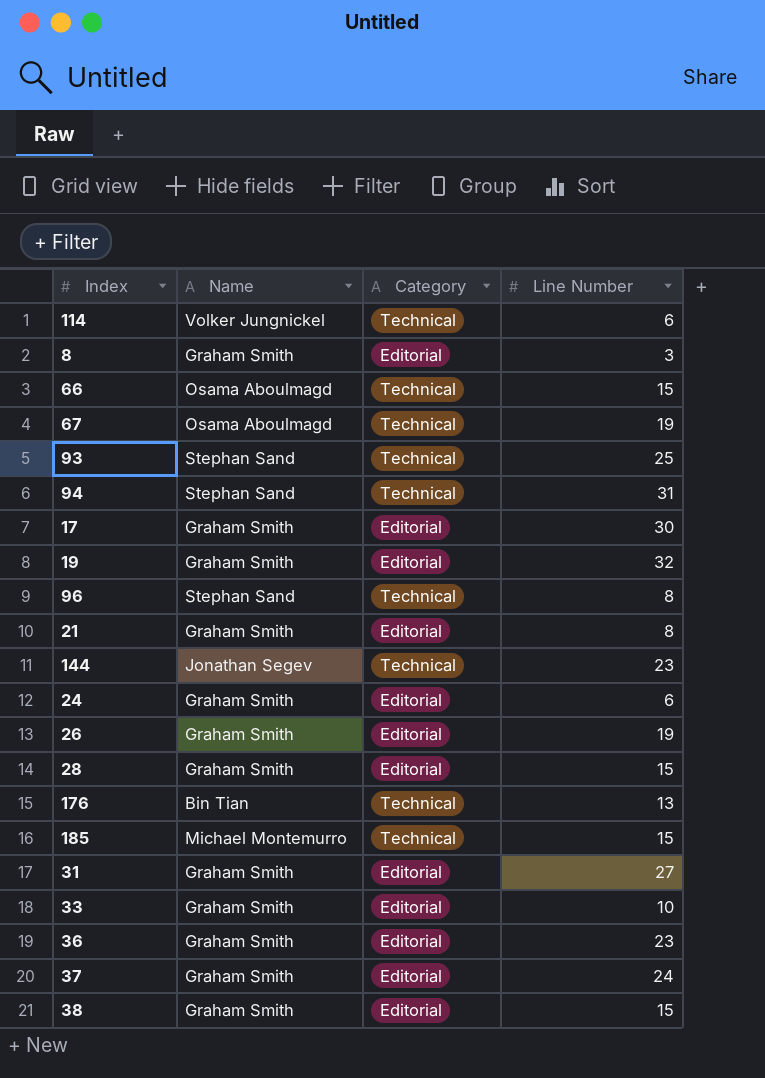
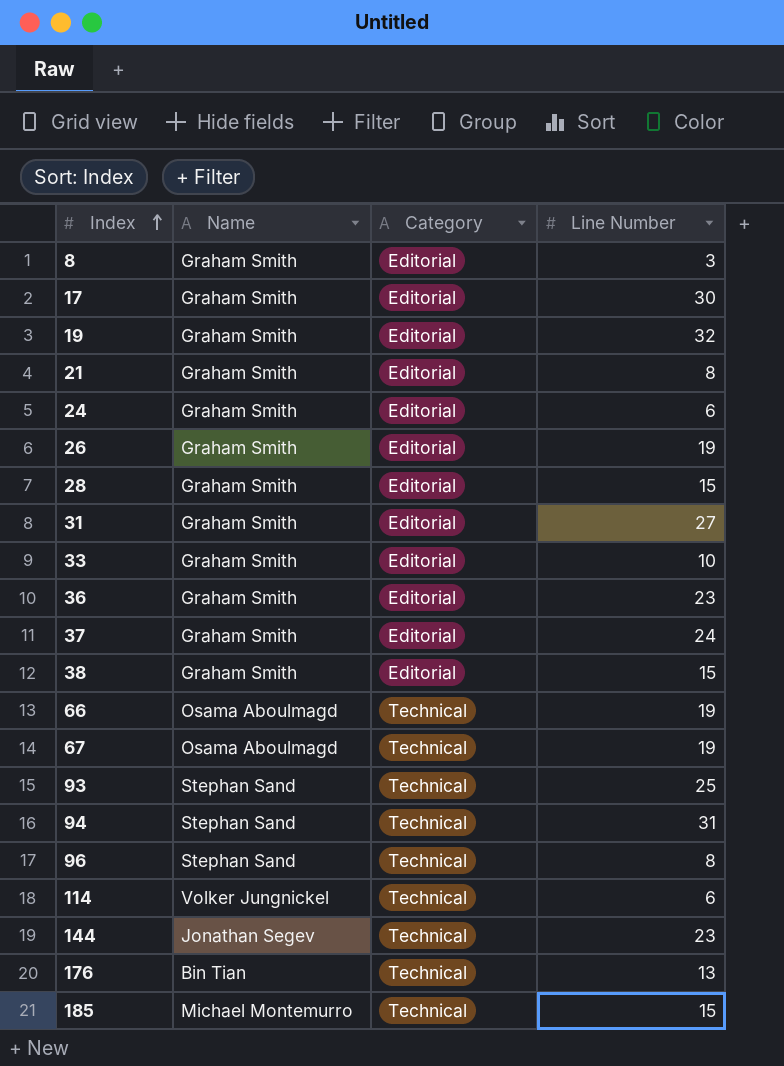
row order: none -> Index ascending
66 | Line Number: 15 -> 19

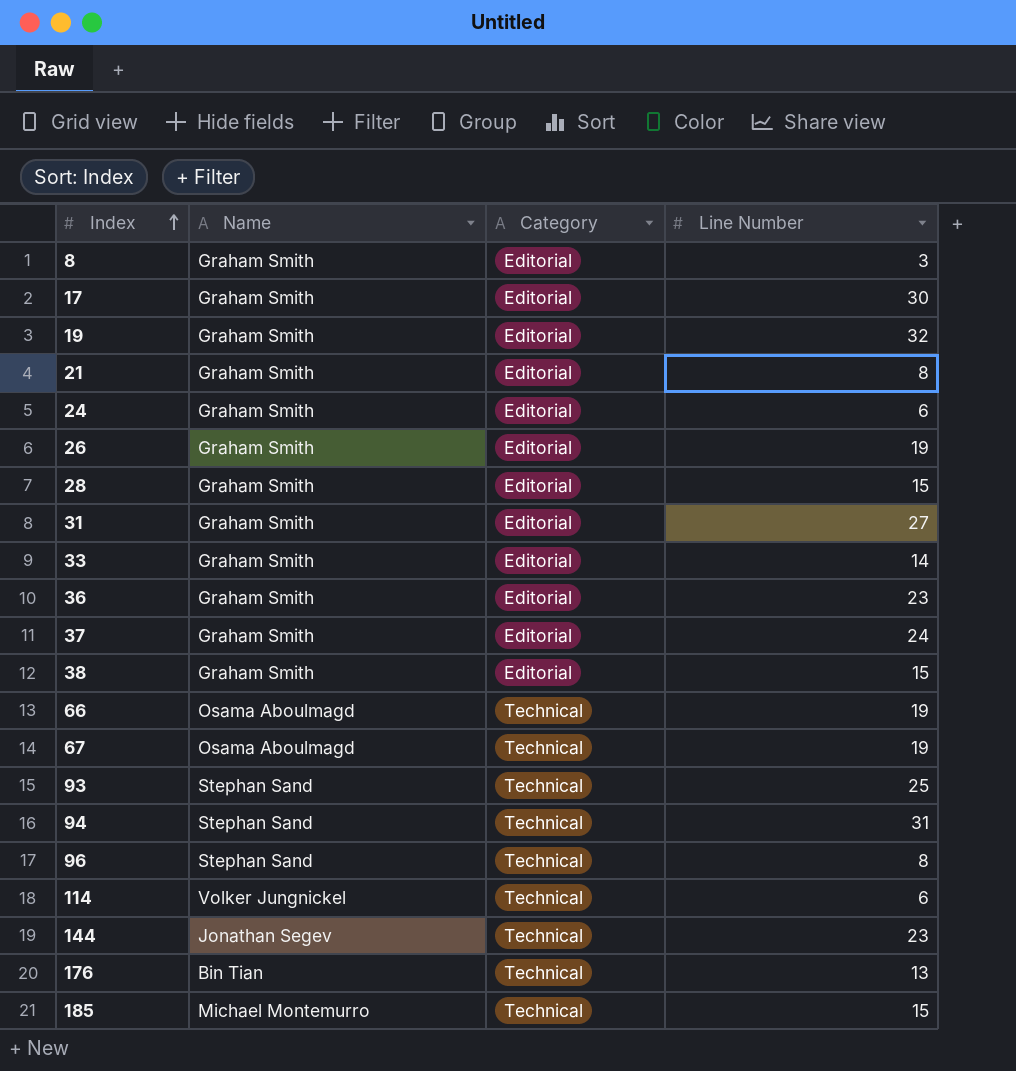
33 | Line Number: 10 -> 14

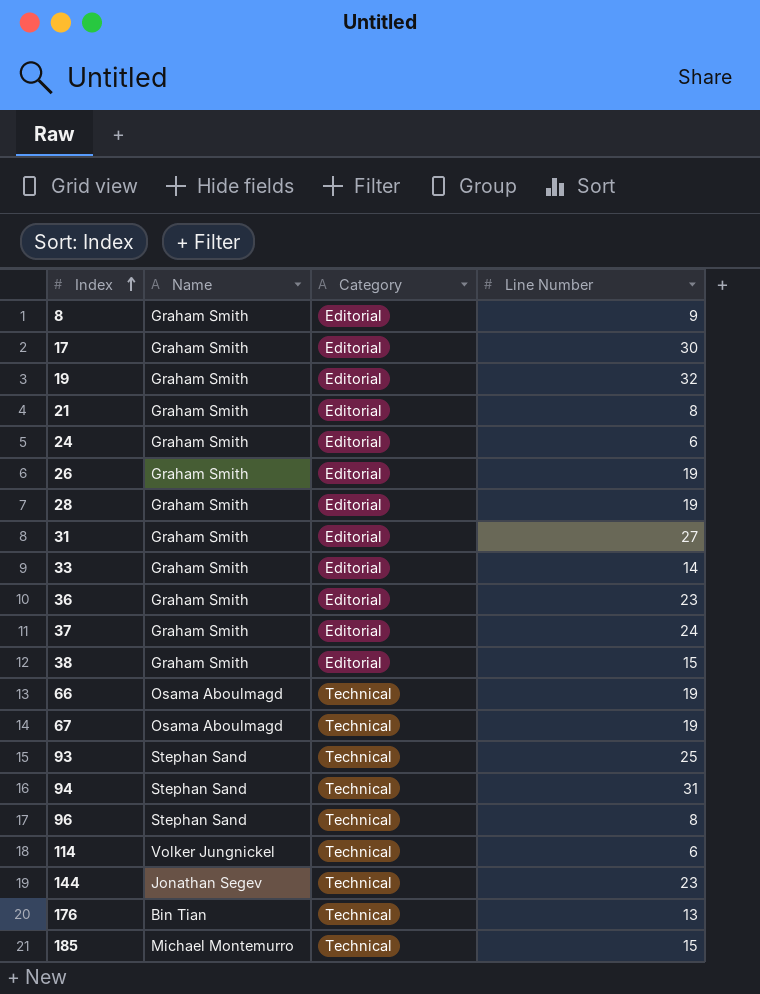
8 | Line Number: 3 -> 9
28 | Line Number: 15 -> 19

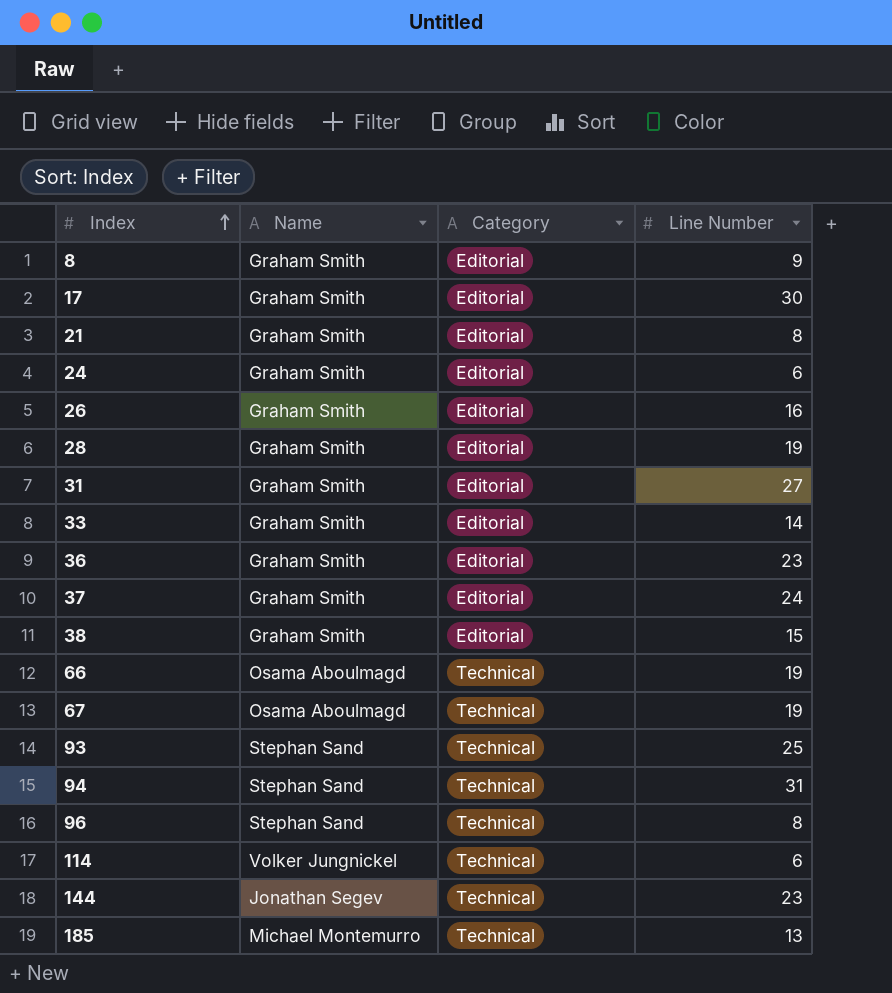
row 19: Graham Smith | Editorial | 32 -> none
row 176: Bin Tian | Technical | 13 -> none
26 | Line Number: 19 -> 16
185 | Line Number: 15 -> 13

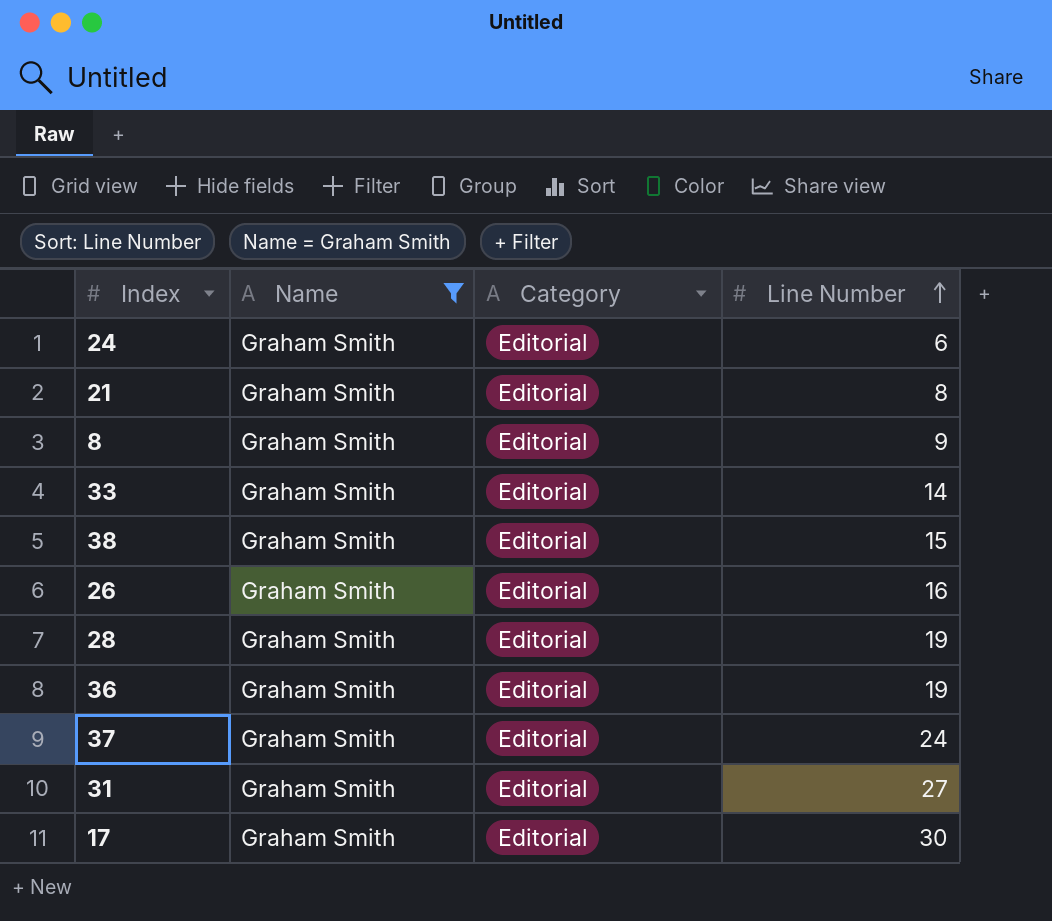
filter: none -> Name = Graham Smith
row order: Index ascending -> Line Number ascending
36 | Line Number: 23 -> 19

